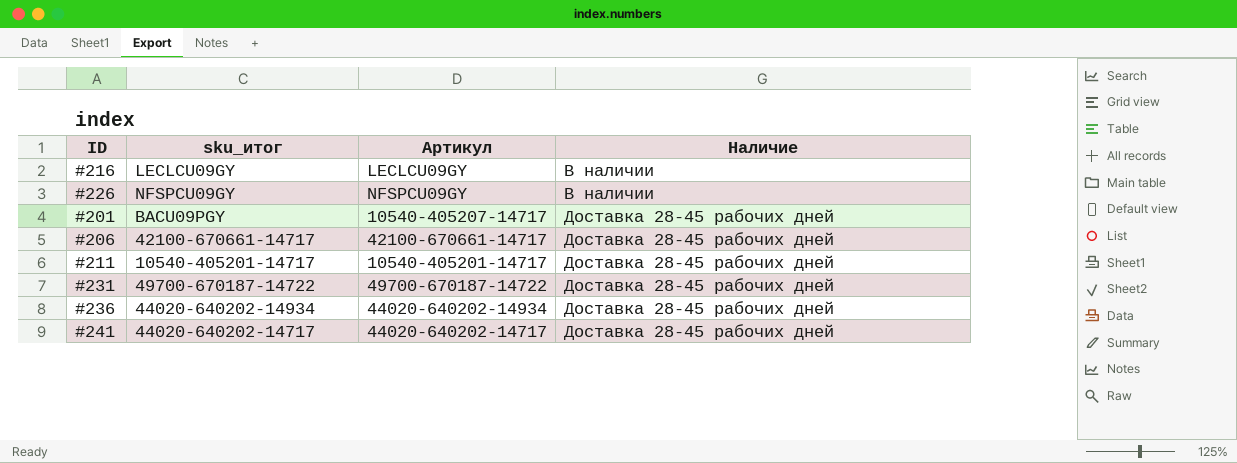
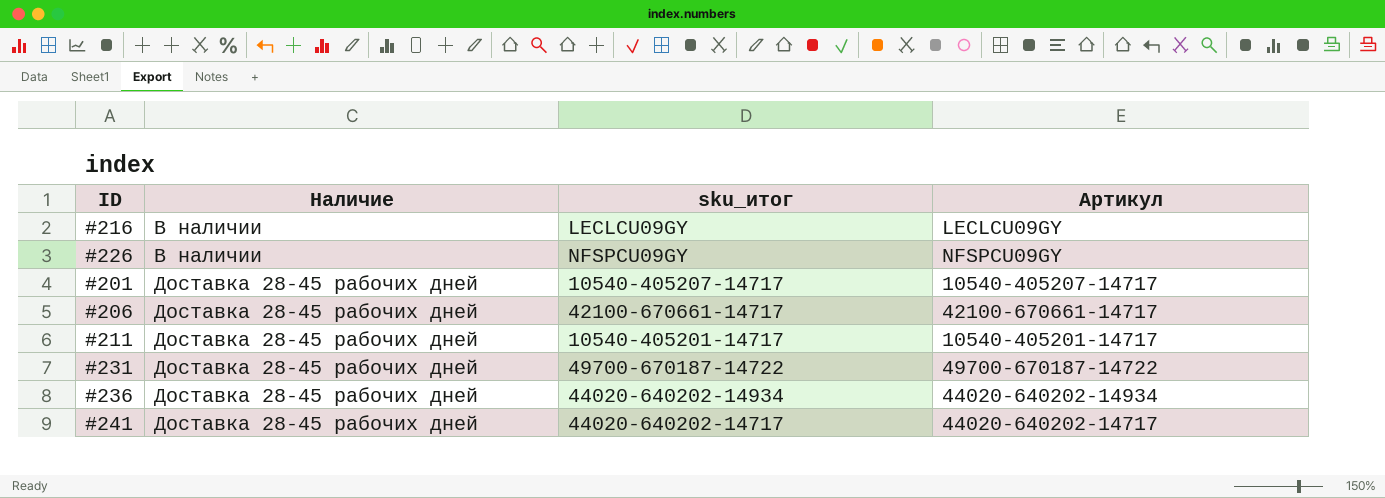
column Наличие | position: 4 -> 2
#201 | sku_итог: BACU09PGY -> 10540-405207-14717

